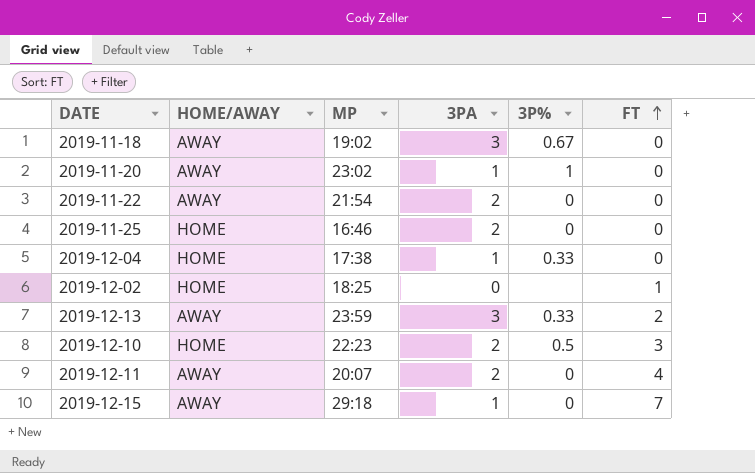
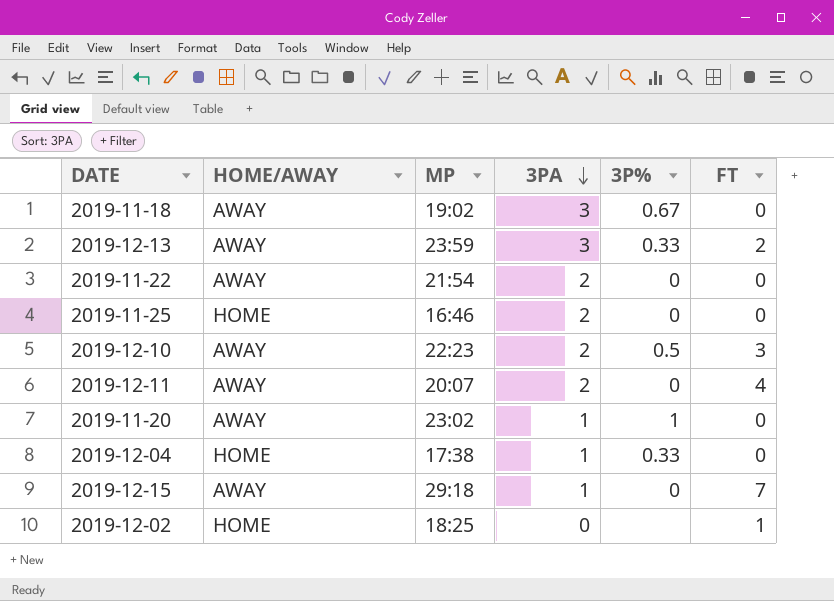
row order: FT ascending -> 3PA descending
2019-12-10 | HOME/AWAY: HOME -> AWAY

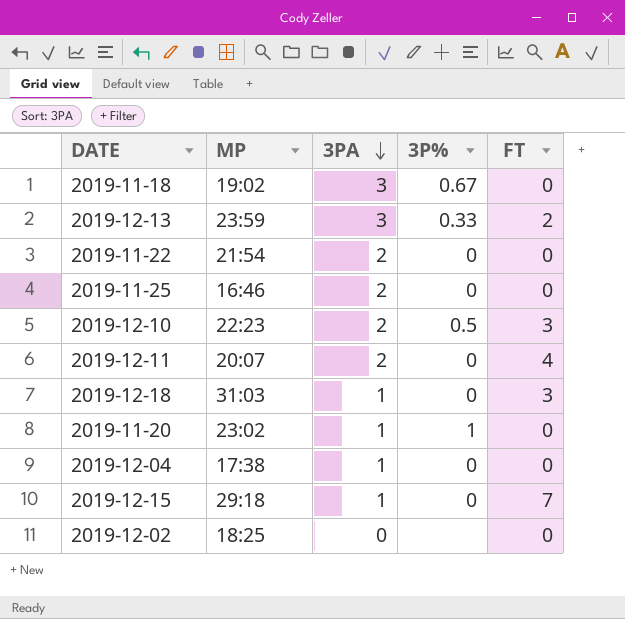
column HOME/AWAY | position: 2 -> none
row 2019-12-18: none -> 31:03 | 1 | 0 | 3
2019-12-04 | 3P%: 0.33 -> 0
2019-12-02 | FT: 1 -> 0

